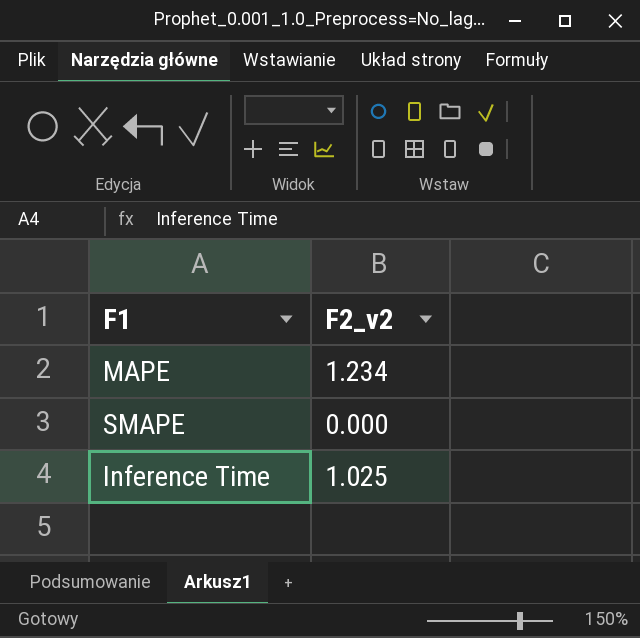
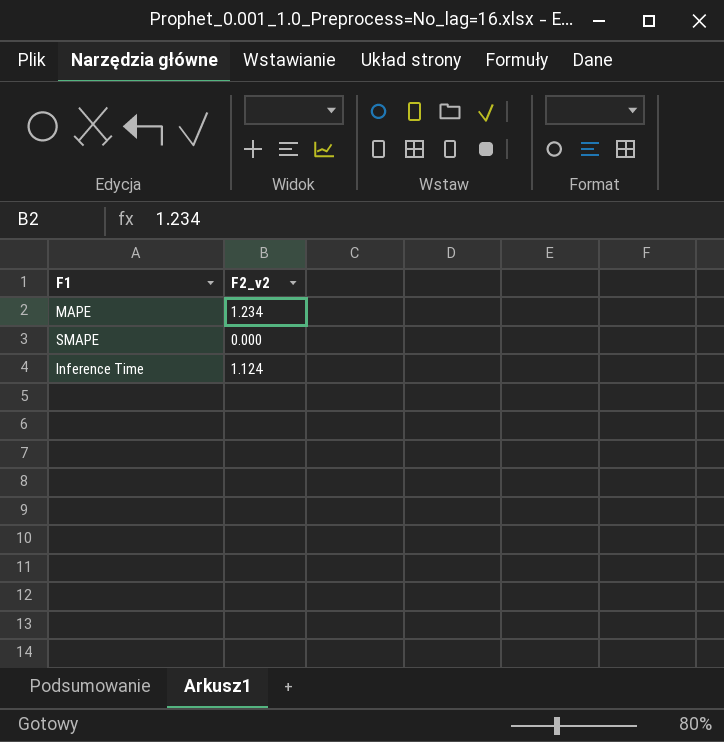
Inference Time | F2_v2: 1.025 -> 1.124

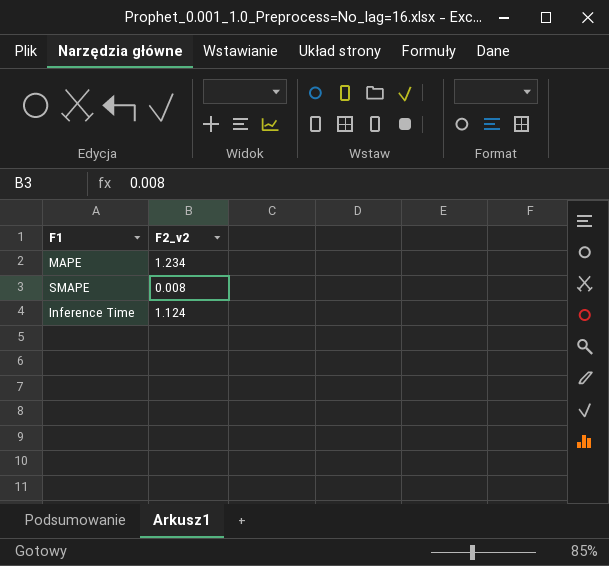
SMAPE | F2_v2: 0.000 -> 0.008

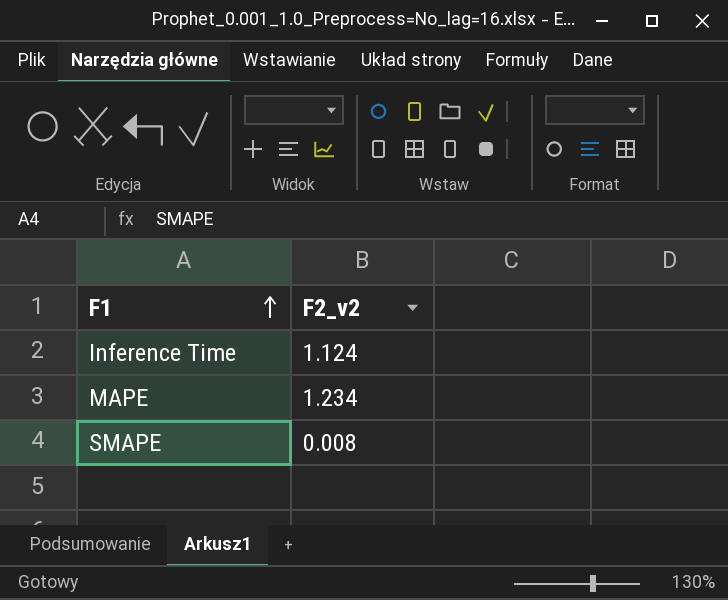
row order: none -> F1 ascending

